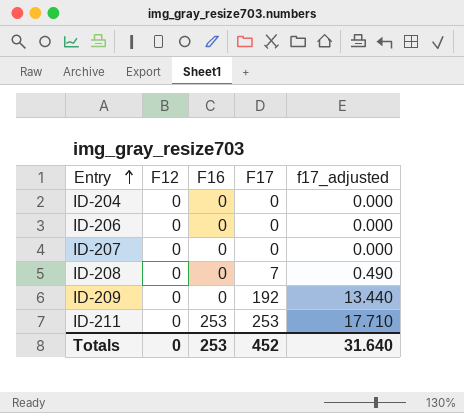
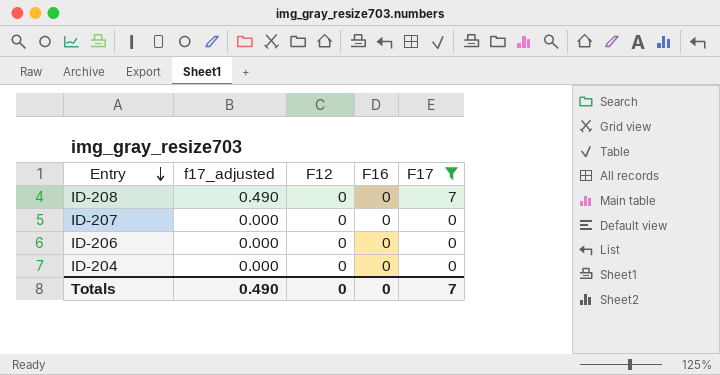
filter: none -> F17 <= 7
row order: Entry ascending -> Entry descending
column f17_adjusted | position: 5 -> 2
Totals | f17_adjusted: 31.640 -> 0.490
Totals | F16: 253 -> 0
Totals | F17: 452 -> 7

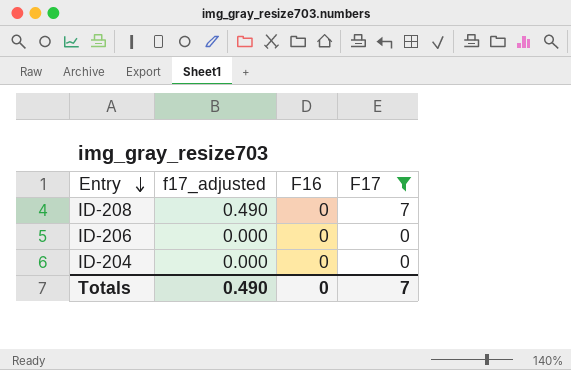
column F12 | position: 3 -> none
row ID-207: 0.000 | 0 | 0 | 0 -> none

